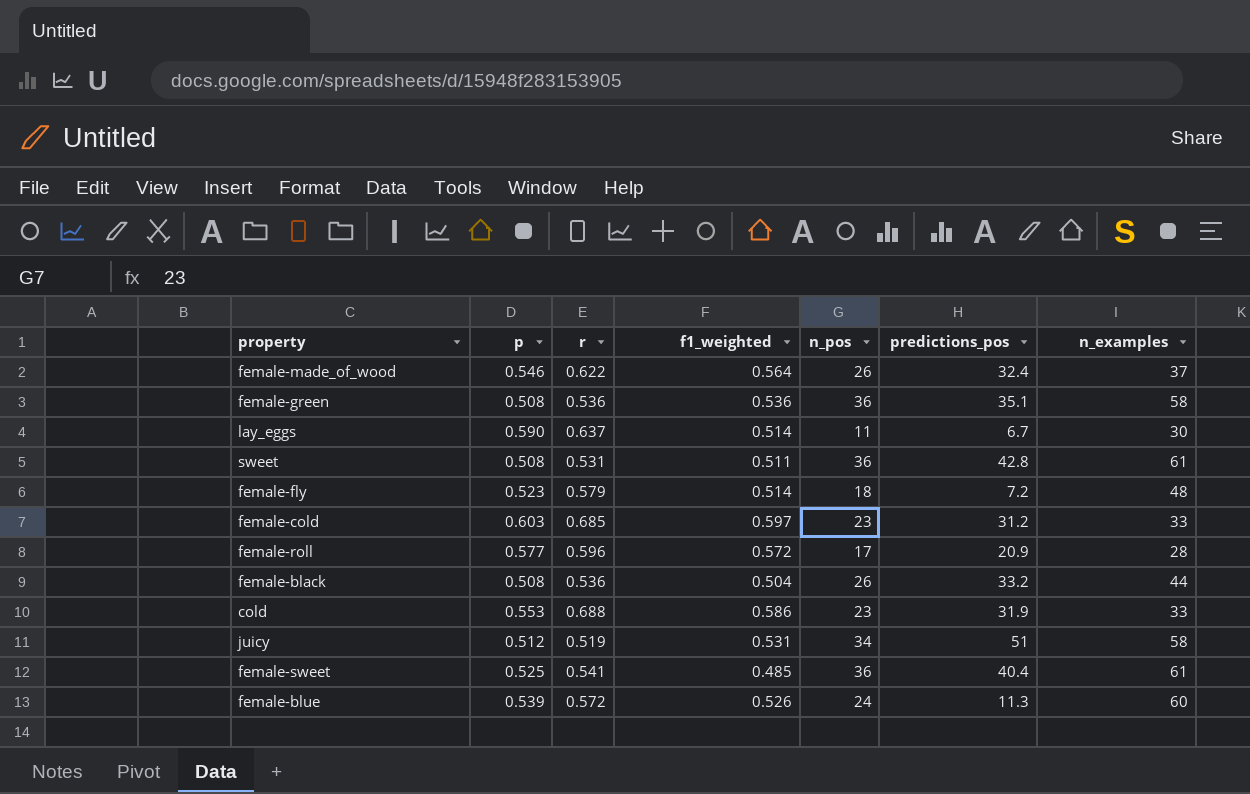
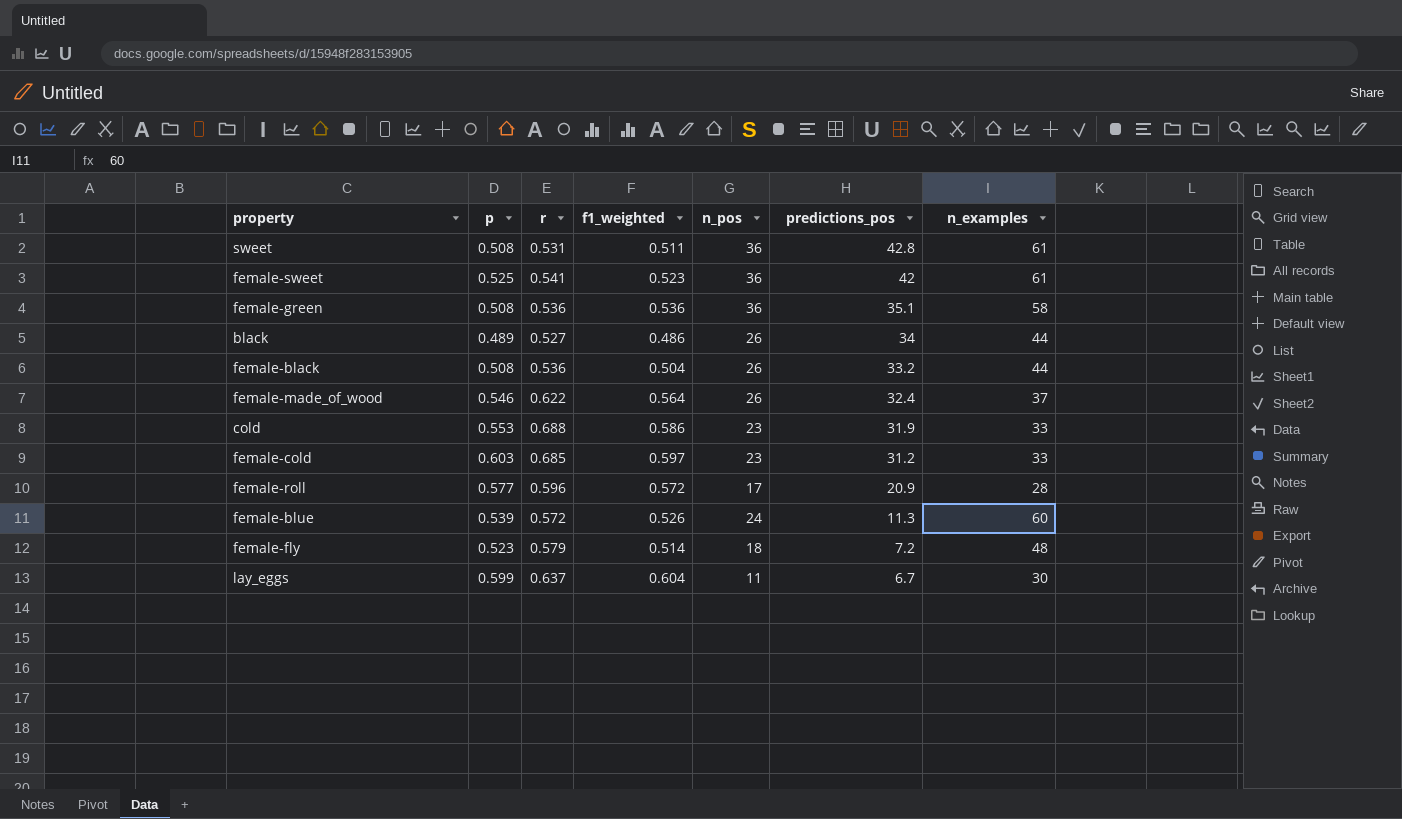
row order: none -> predictions_pos descending
row juicy: 0.512 | 0.519 | 0.531 | 34 | 51 | 58 -> none
female-sweet | f1_weighted: 0.485 -> 0.523
female-sweet | predictions_pos: 40.4 -> 42
row black: none -> 0.489 | 0.527 | 0.486 | 26 | 34 | 44
lay_eggs | p: 0.590 -> 0.599
lay_eggs | f1_weighted: 0.514 -> 0.604

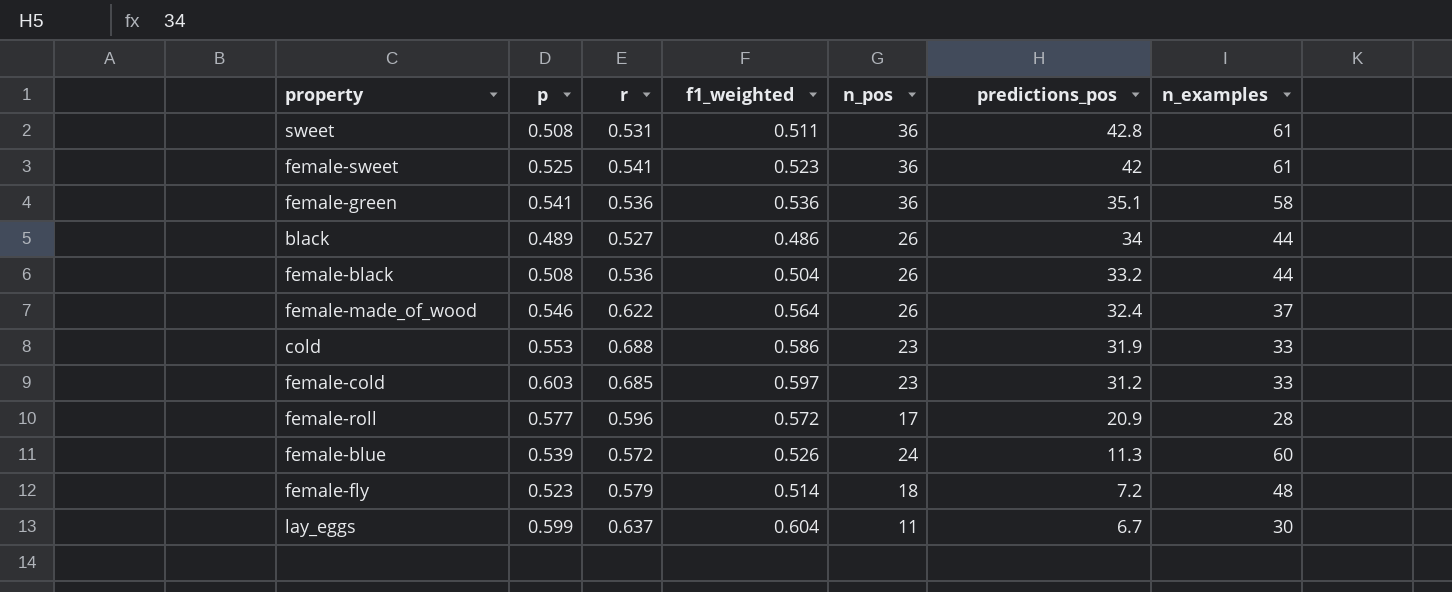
female-green | p: 0.508 -> 0.541

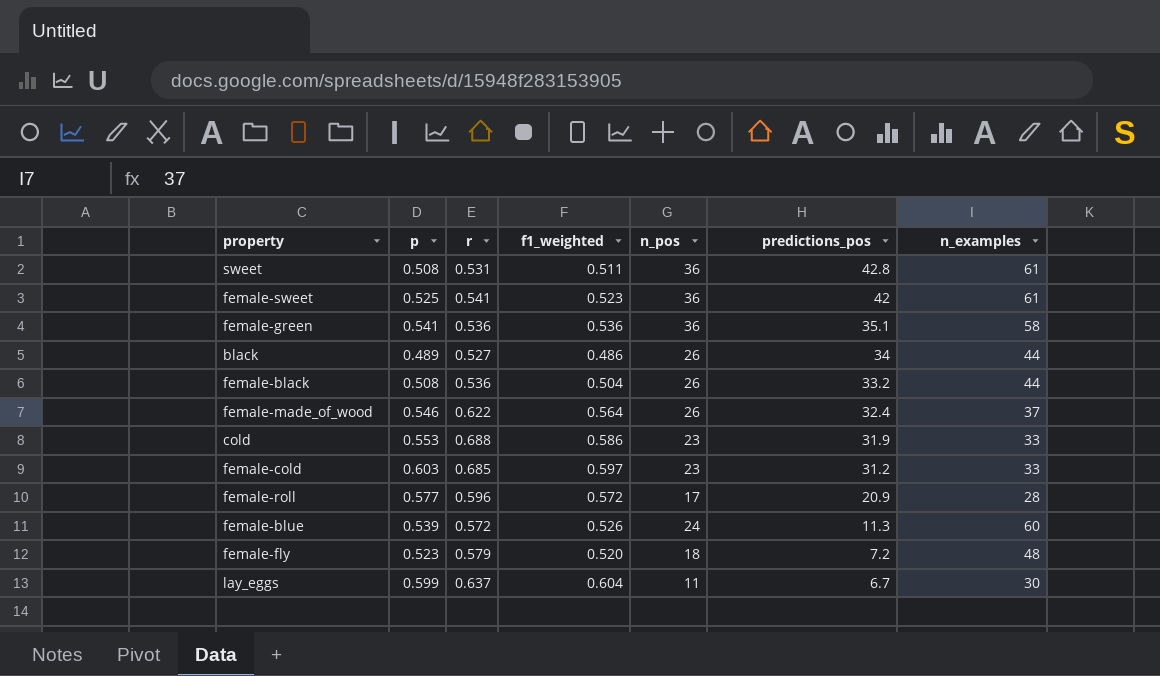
female-fly | f1_weighted: 0.514 -> 0.520

